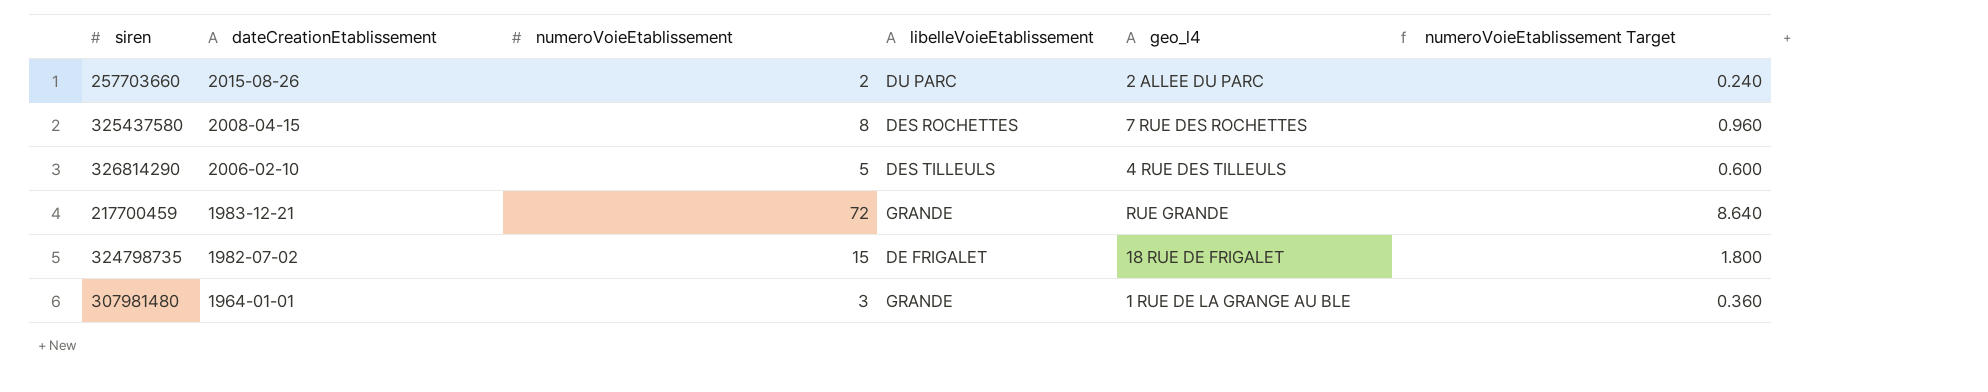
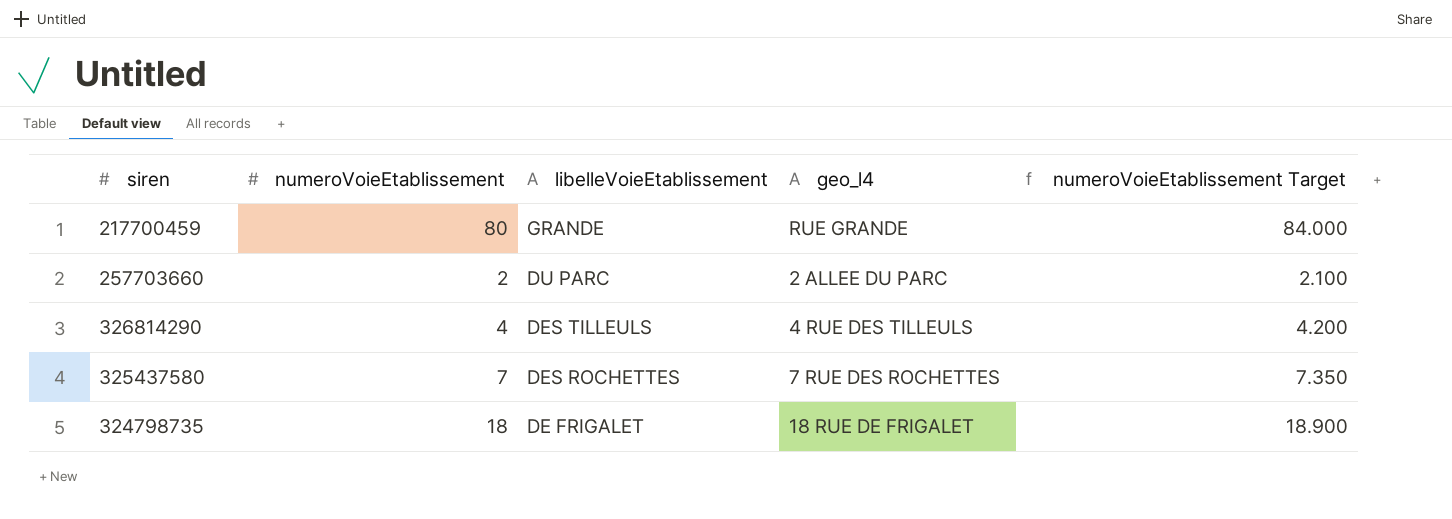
row order: dateCreationEtablissement descending -> libelleVoieEtablissement descending
column dateCreationEtablissement | position: 2 -> none
column numeroVoieEtablissement Target | formula: [numeroVoieEtablissement] * 0.12 -> [numeroVoieEtablissement] * 1.05
row 307981480: 1964-01-01 | 3 | GRANDE | 1 RUE DE LA GRANGE AU BLE | 0.360 -> none
217700459 | numeroVoieEtablissement: 72 -> 80
326814290 | numeroVoieEtablissement: 5 -> 4
325437580 | numeroVoieEtablissement: 8 -> 7
324798735 | numeroVoieEtablissement: 15 -> 18

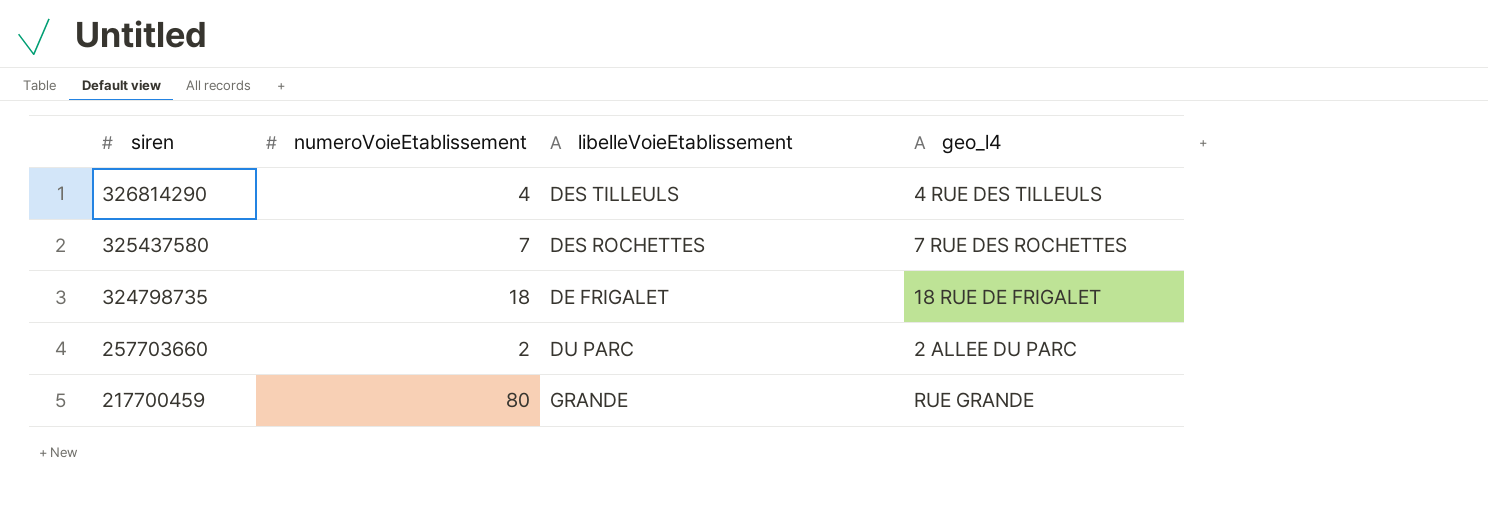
row order: libelleVoieEtablissement descending -> siren descending
column numeroVoieEtablissement Target | formula: [numeroVoieEtablissement] * 1.05 -> none

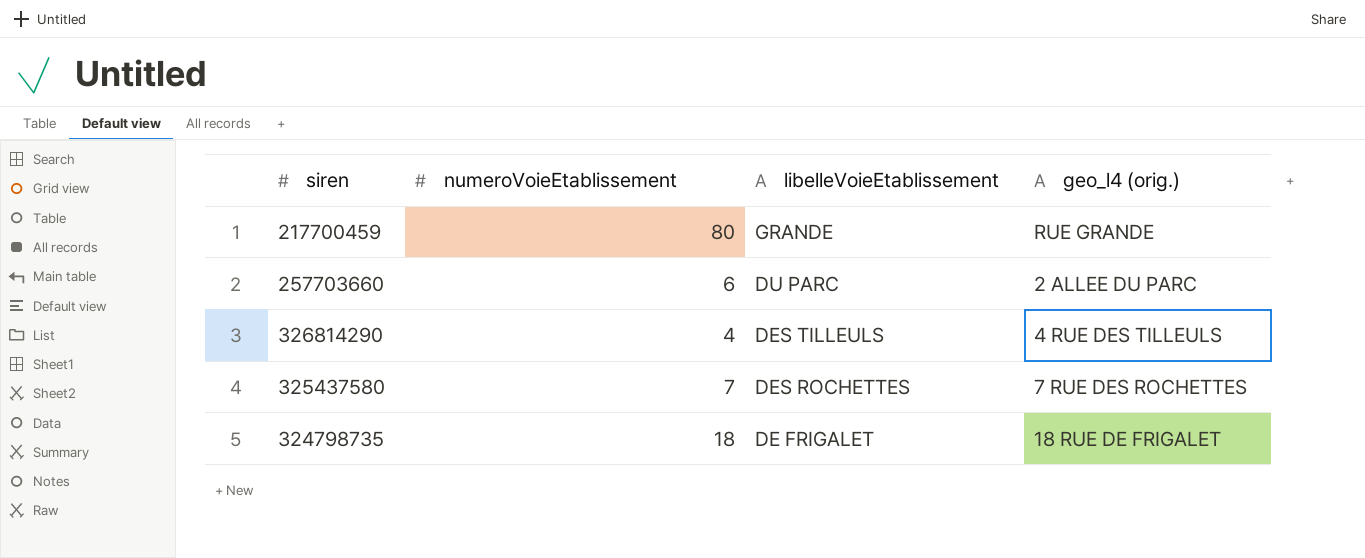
row order: siren descending -> libelleVoieEtablissement descending
column name: geo_l4 -> geo_l4 (orig.)
257703660 | numeroVoieEtablissement: 2 -> 6

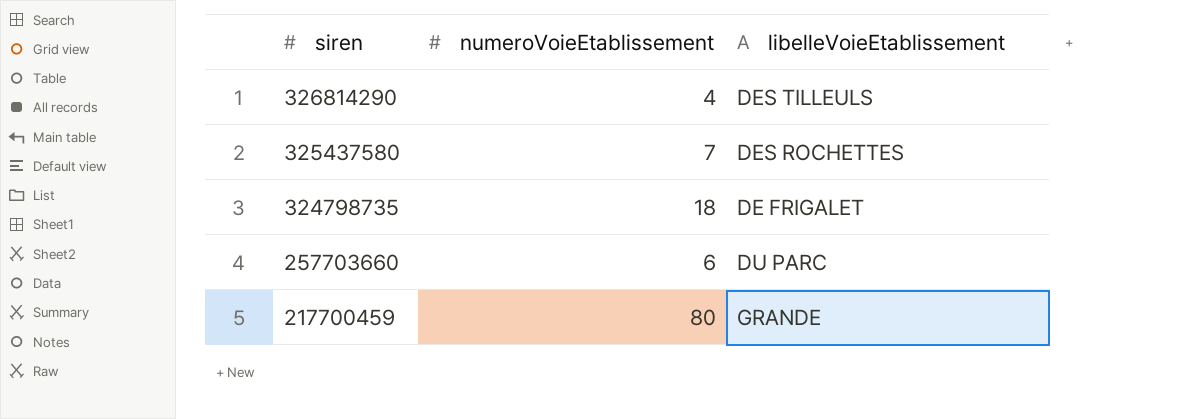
row order: libelleVoieEtablissement descending -> siren descending
column geo_l4 (orig.) | position: 4 -> none

